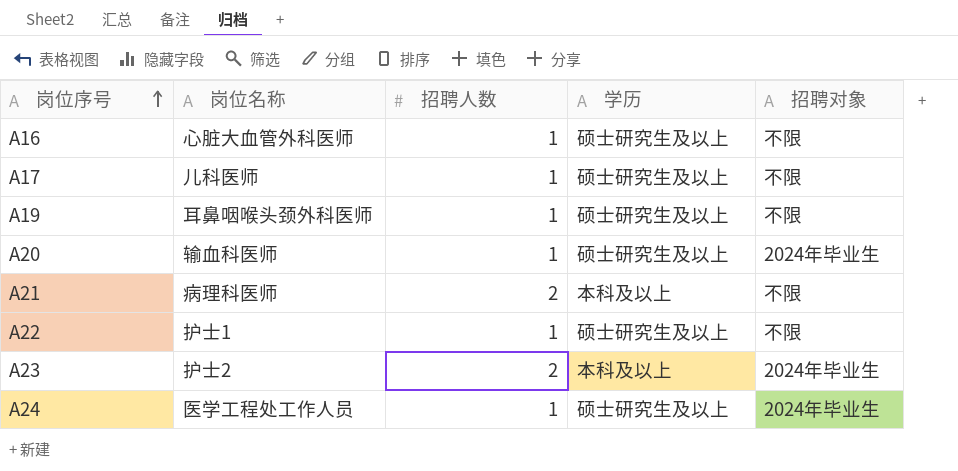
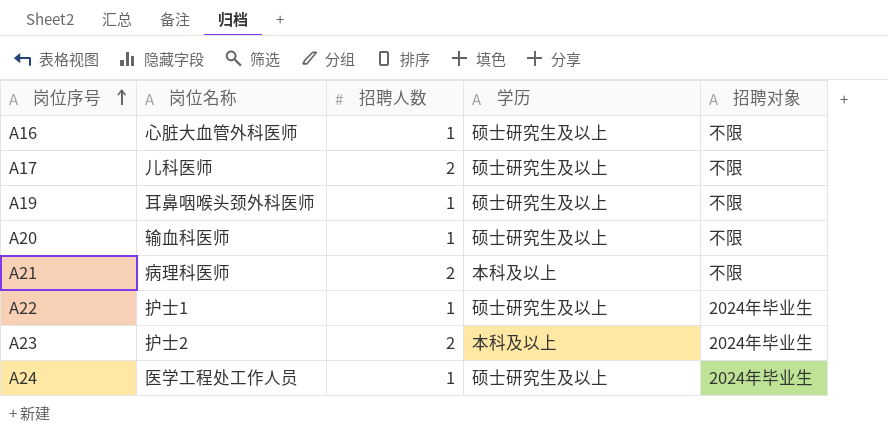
A17 | 招聘人数: 1 -> 2
A20 | 招聘对象: 2024年毕业生 -> 不限
A22 | 招聘对象: 不限 -> 2024年毕业生

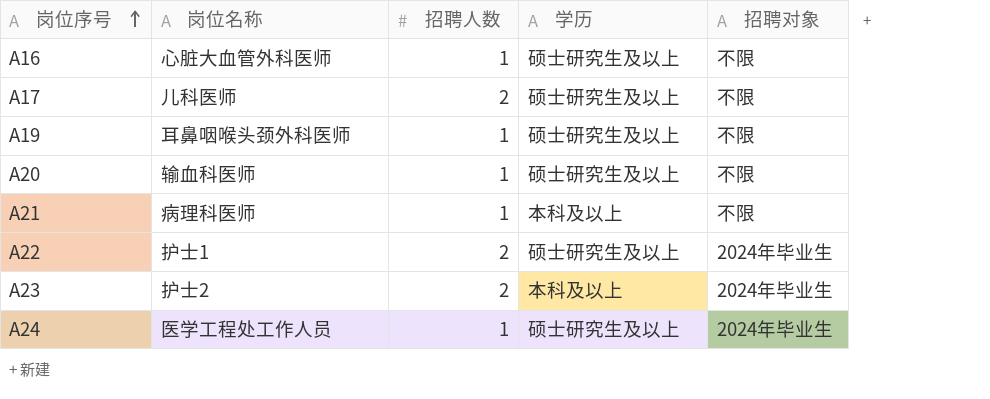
A21 | 招聘人数: 2 -> 1
A22 | 招聘人数: 1 -> 2

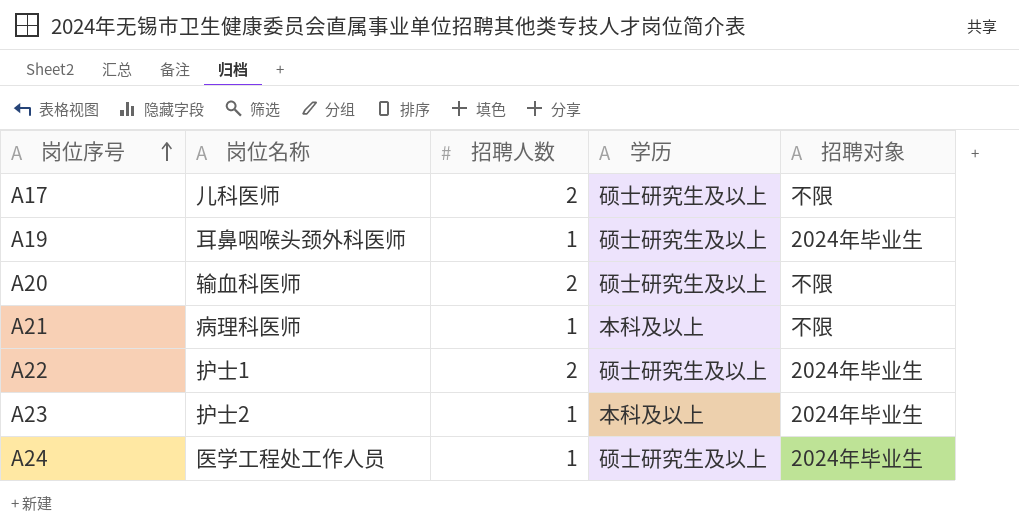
row A16: 心脏大血管外科医师 | 1 | 硕士研究生及以上 | 不限 -> none
A19 | 招聘对象: 不限 -> 2024年毕业生
A20 | 招聘人数: 1 -> 2
A23 | 招聘人数: 2 -> 1

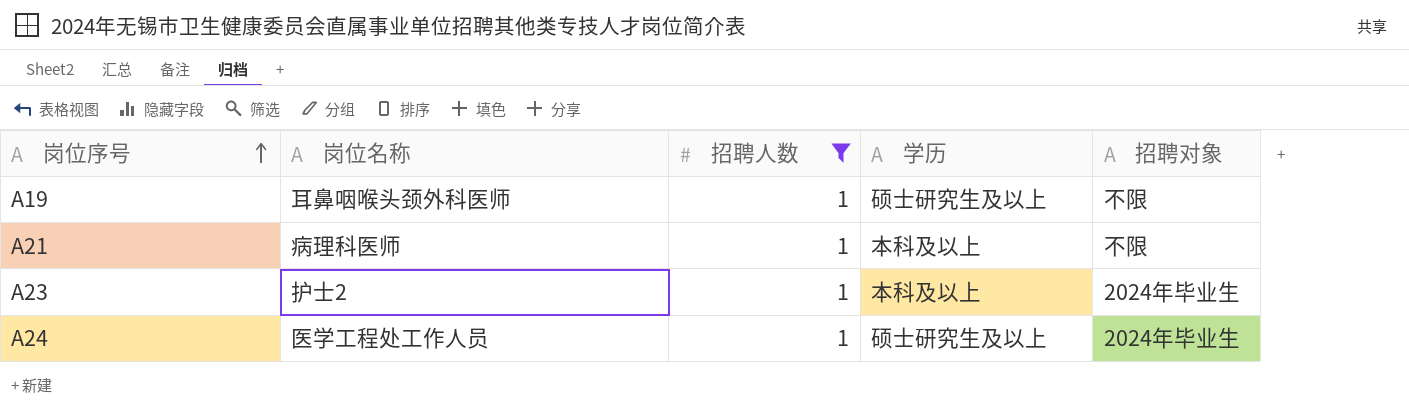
filter: none -> 招聘人数 = 1
A19 | 招聘对象: 2024年毕业生 -> 不限

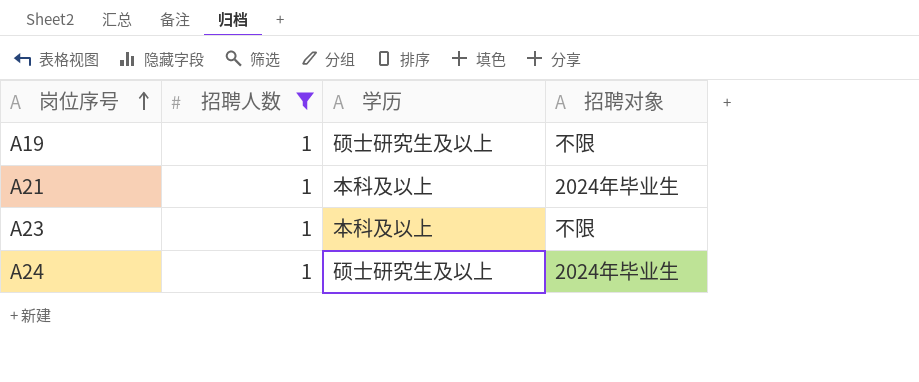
column 岗位名称 | position: 2 -> none
A21 | 招聘对象: 不限 -> 2024年毕业生
A23 | 招聘对象: 2024年毕业生 -> 不限

